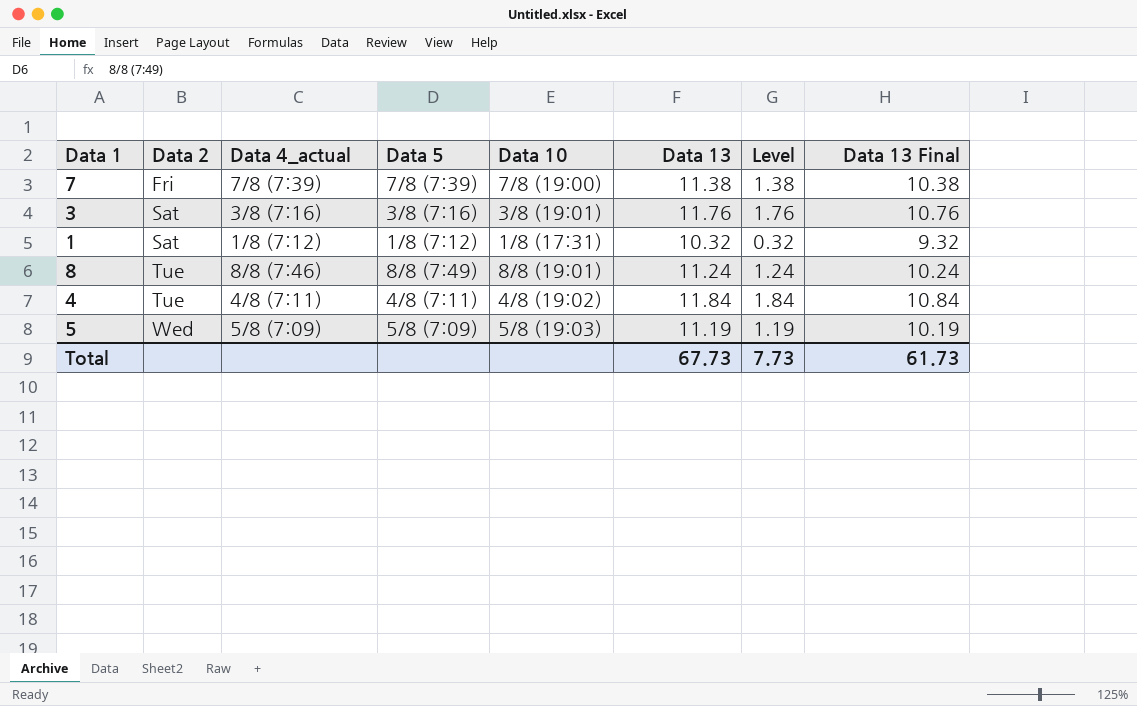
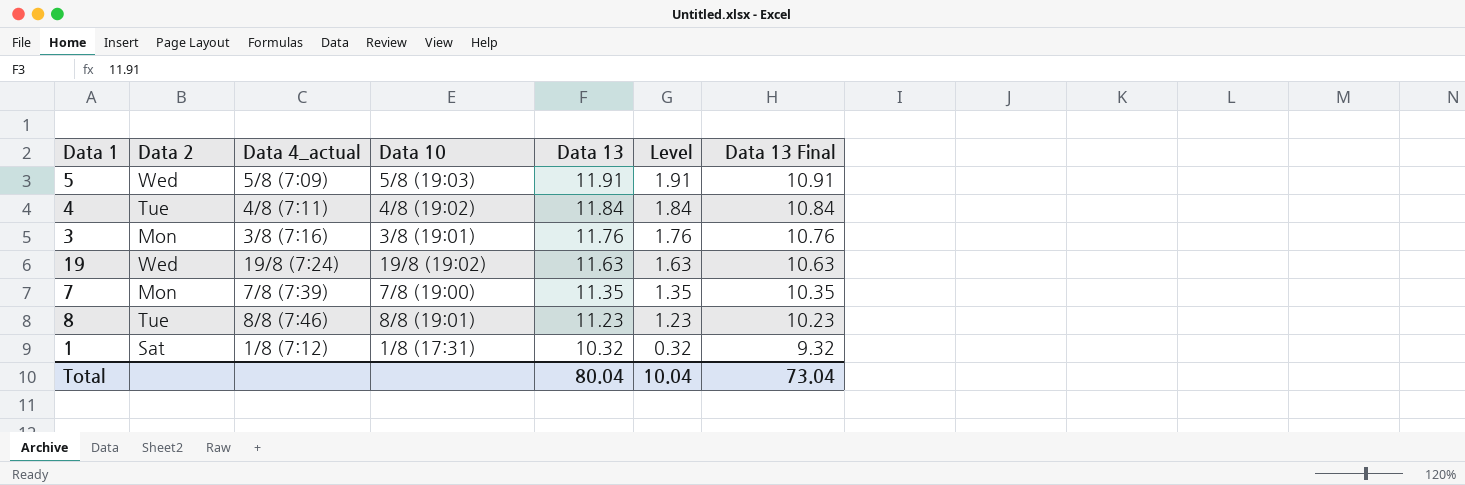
row order: Data 2 ascending -> Data 13 descending
column Data 5 | position: 4 -> none
5 | Data 13: 11.19 -> 11.91
5 | Level: 1.19 -> 1.91
5 | Data 13 Final: 10.19 -> 10.91
3 | Data 2: Sat -> Mon
row 19: none -> Wed | 19/8 (7:24) | 19/8 (19:02) | 11.63 | 1.63 | 10.63
7 | Data 2: Fri -> Mon
7 | Data 13: 11.38 -> 11.35
7 | Level: 1.38 -> 1.35
7 | Data 13 Final: 10.38 -> 10.35
8 | Data 13: 11.24 -> 11.23
8 | Level: 1.24 -> 1.23
8 | Data 13 Final: 10.24 -> 10.23
Total | Data 13: 67.73 -> 80.04
Total | Level: 7.73 -> 10.04
Total | Data 13 Final: 61.73 -> 73.04

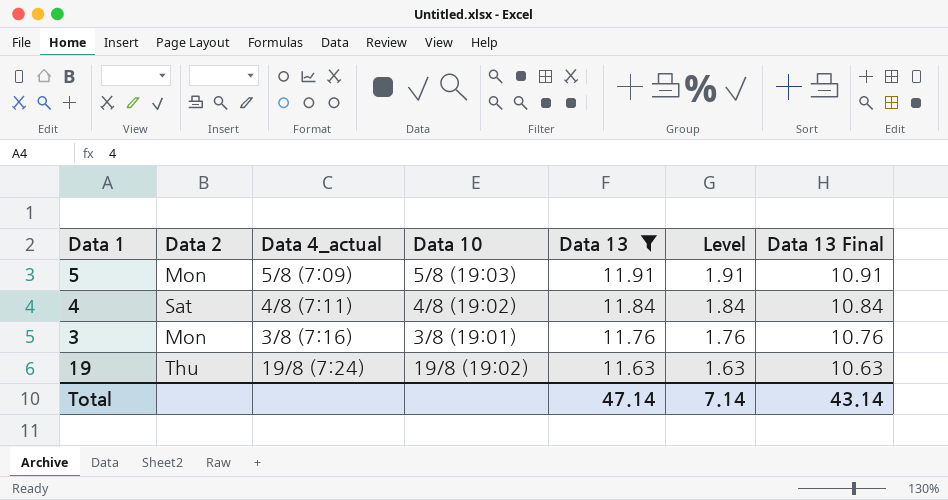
filter: none -> Data 13 >= 11.63
5 | Data 2: Wed -> Mon
4 | Data 2: Tue -> Sat
19 | Data 2: Wed -> Thu
Total | Data 13: 80.04 -> 47.14
Total | Level: 10.04 -> 7.14
Total | Data 13 Final: 73.04 -> 43.14

